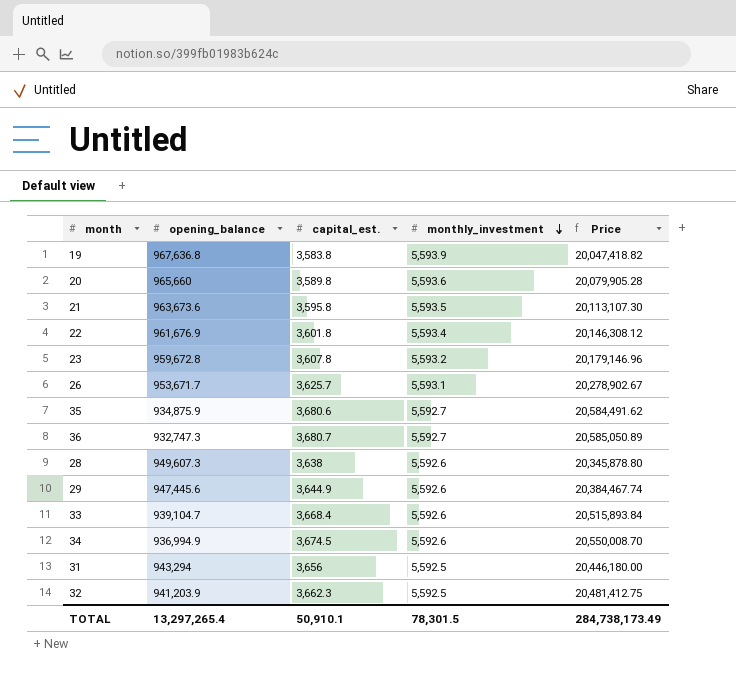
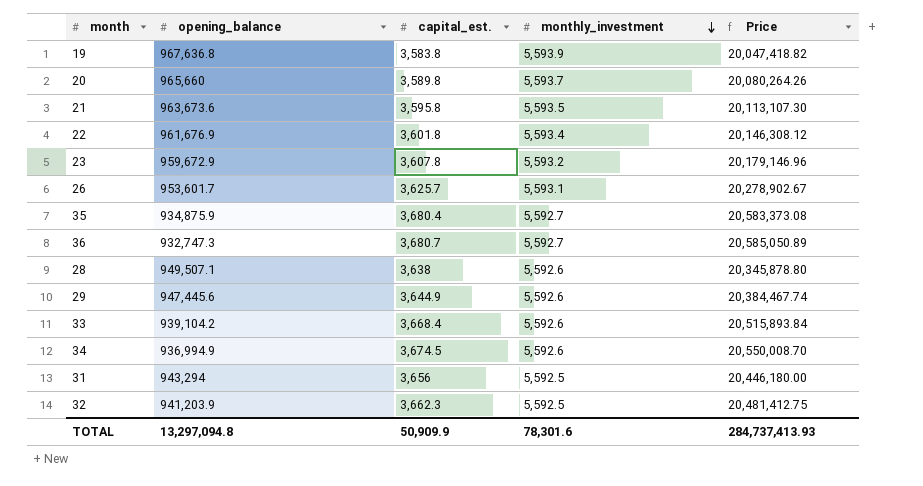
20 | monthly_investment: 5,593.6 -> 5,593.7
20 | Price: 20,079,905.28 -> 20,080,264.26
23 | opening_balance: 959,672.8 -> 959,672.9
26 | opening_balance: 953,671.7 -> 953,601.7
35 | capital_est.: 3,680.6 -> 3,680.4
35 | Price: 20,584,491.62 -> 20,583,373.08
28 | opening_balance: 949,607.3 -> 949,507.1
33 | opening_balance: 939,104.7 -> 939,104.2
TOTAL | opening_balance: 13,297,265.4 -> 13,297,094.8
TOTAL | capital_est.: 50,910.1 -> 50,909.9
TOTAL | monthly_investment: 78,301.5 -> 78,301.6
TOTAL | Price: 284,738,173.49 -> 284,737,413.93

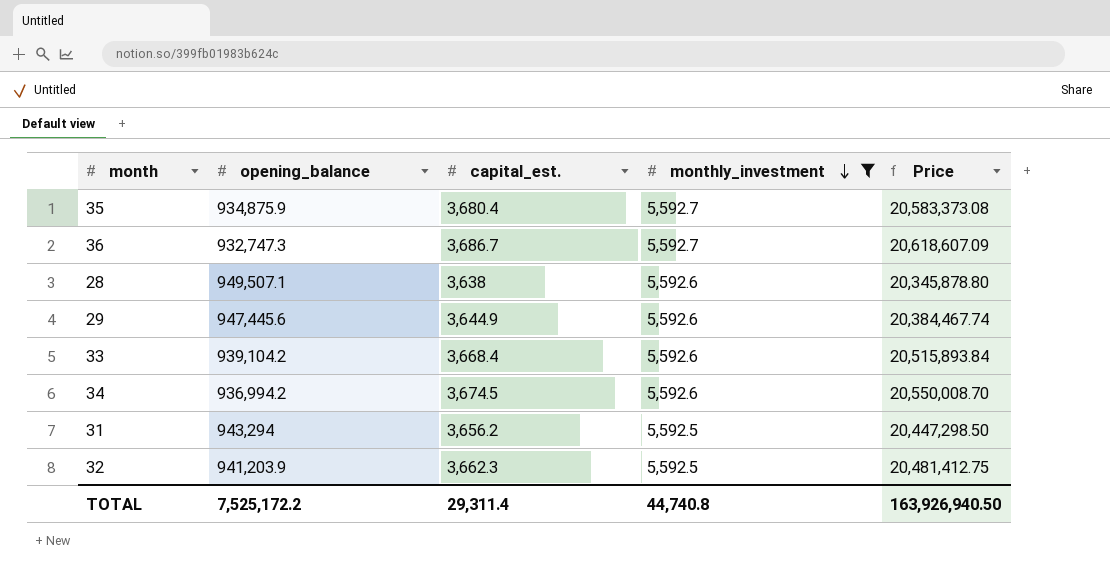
filter: none -> monthly_investment <= 5,592.7
36 | capital_est.: 3,680.7 -> 3,686.7
36 | Price: 20,585,050.89 -> 20,618,607.09
34 | opening_balance: 936,994.9 -> 936,994.2
31 | capital_est.: 3,656 -> 3,656.2
31 | Price: 20,446,180.00 -> 20,447,298.50
TOTAL | opening_balance: 13,297,094.8 -> 7,525,172.2
TOTAL | capital_est.: 50,909.9 -> 29,311.4
TOTAL | monthly_investment: 78,301.6 -> 44,740.8
TOTAL | Price: 284,737,413.93 -> 163,926,940.50

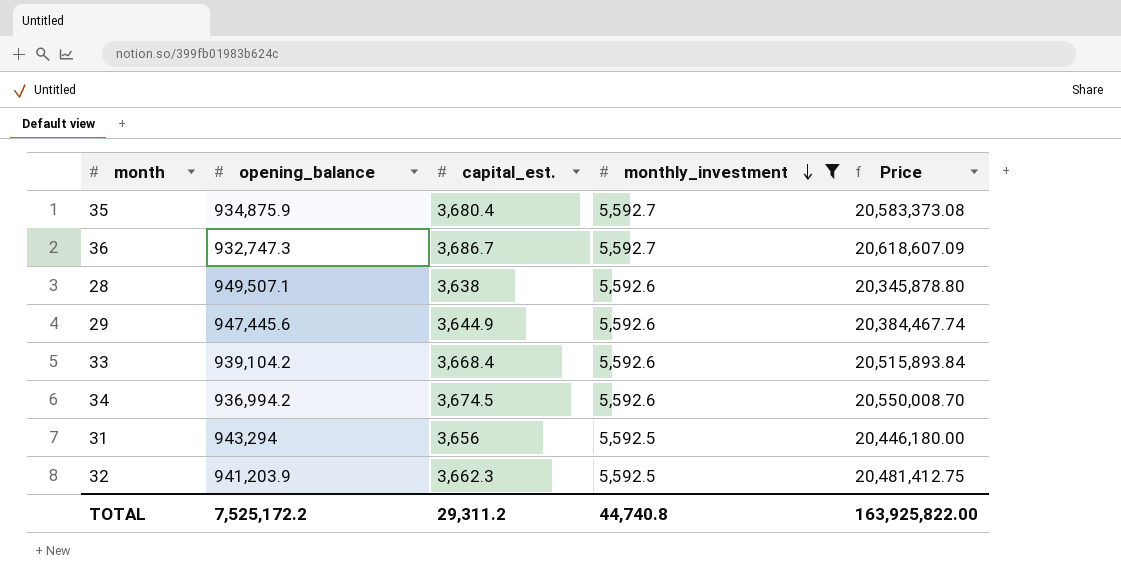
31 | capital_est.: 3,656.2 -> 3,656
31 | Price: 20,447,298.50 -> 20,446,180.00
TOTAL | capital_est.: 29,311.4 -> 29,311.2
TOTAL | Price: 163,926,940.50 -> 163,925,822.00

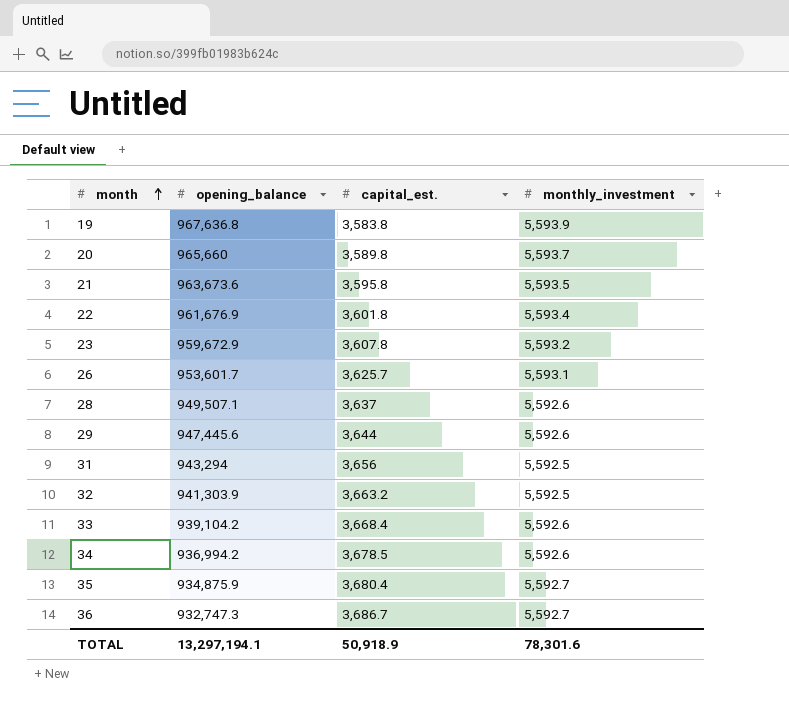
filter: monthly_investment <= 5,592.7 -> none
row order: monthly_investment descending -> month ascending
column Price | formula: [capital_est.] * [monthly_investment] -> none
28 | capital_est.: 3,638 -> 3,637
29 | capital_est.: 3,644.9 -> 3,644
32 | opening_balance: 941,203.9 -> 941,303.9
32 | capital_est.: 3,662.3 -> 3,663.2
34 | capital_est.: 3,674.5 -> 3,678.5
TOTAL | opening_balance: 7,525,172.2 -> 13,297,194.1
TOTAL | capital_est.: 29,311.2 -> 50,918.9
TOTAL | monthly_investment: 44,740.8 -> 78,301.6

